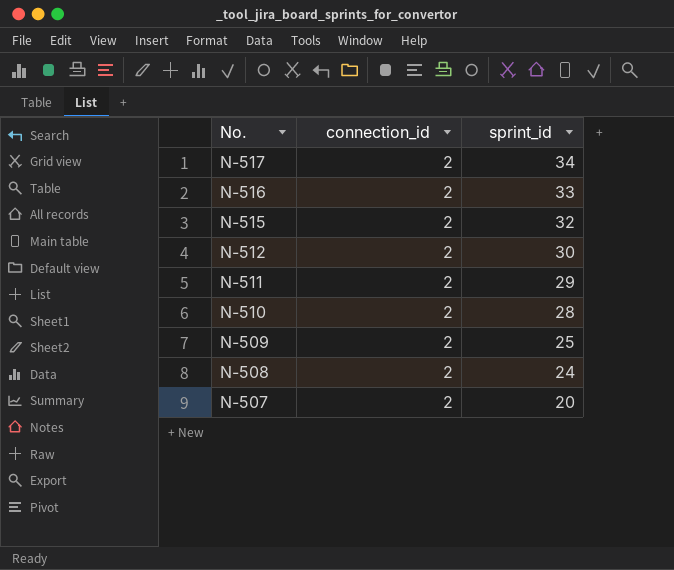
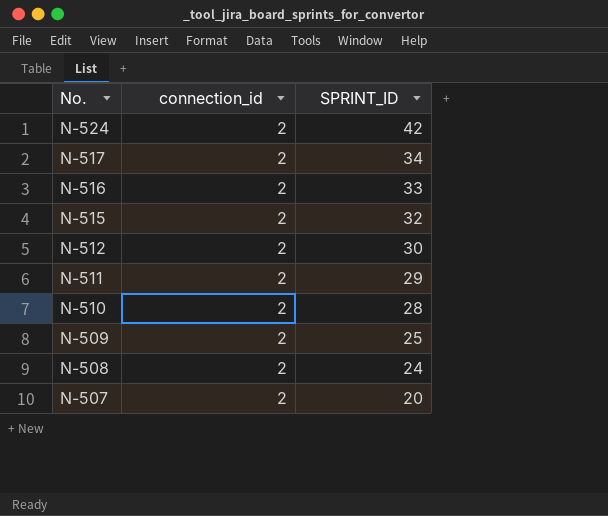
column name: sprint_id -> SPRINT_ID
row N-524: none -> 2 | 42

